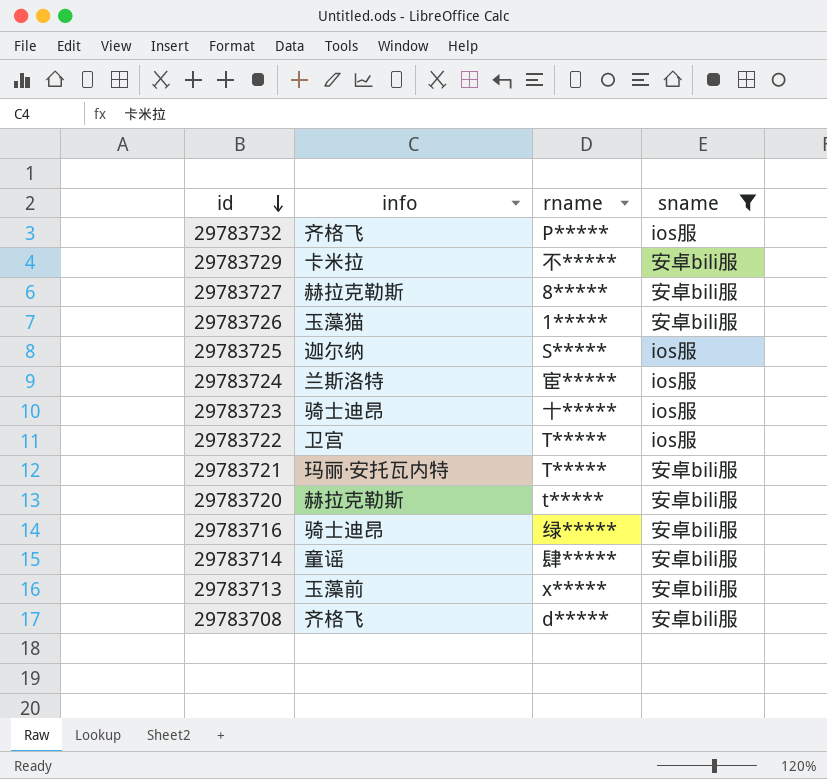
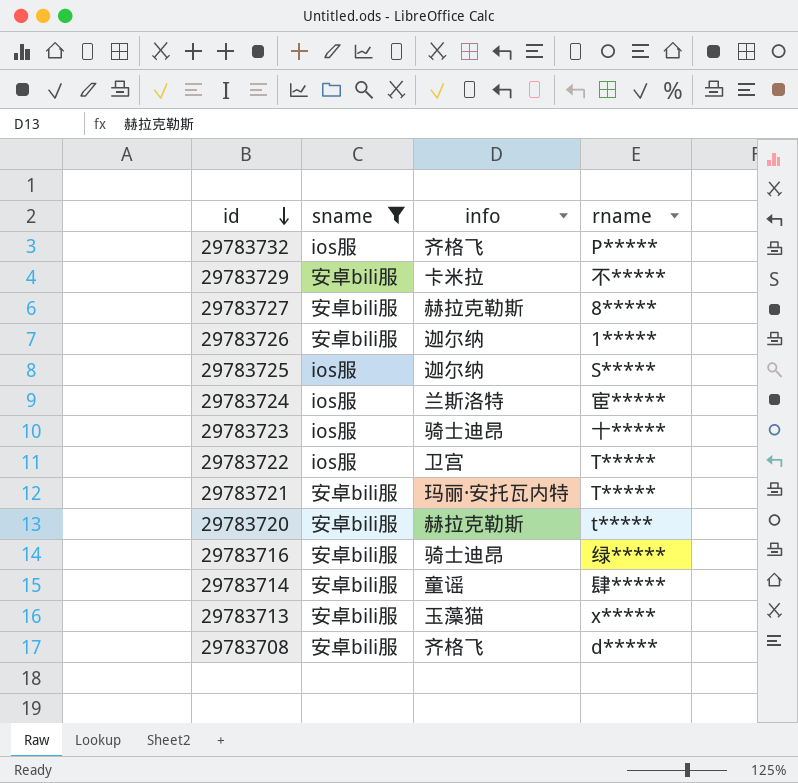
column sname | position: 4 -> 2
29783726 | info: 玉藻猫 -> 迦尔纳
29783713 | info: 玉藻前 -> 玉藻猫

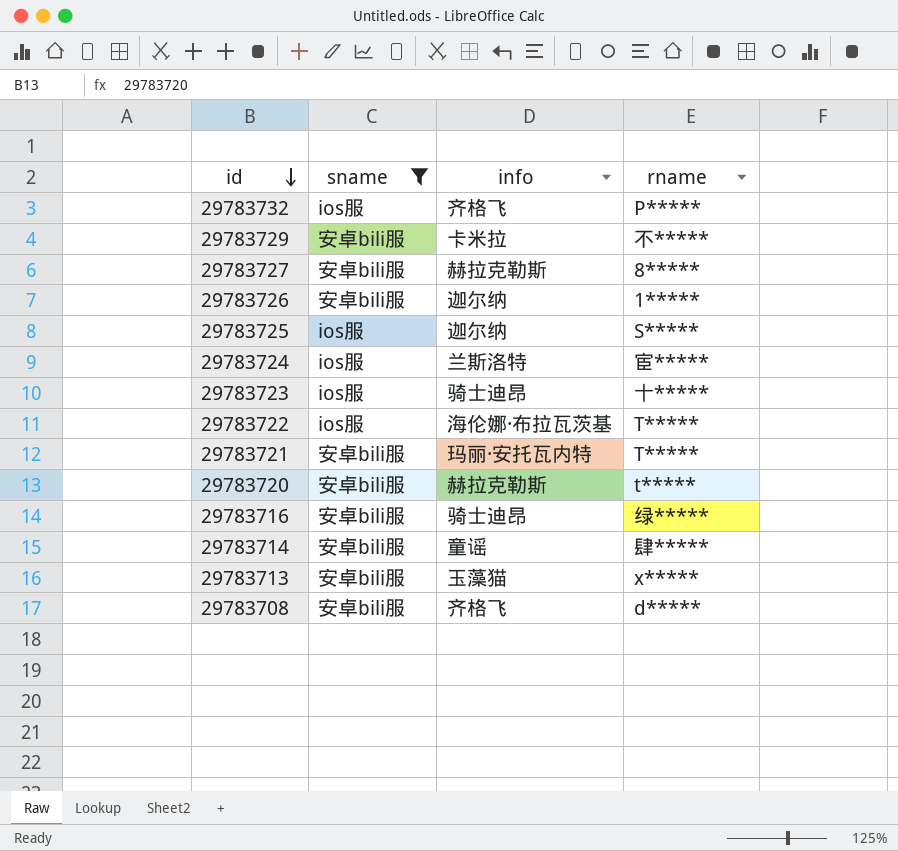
29783722 | info: 卫宫 -> 海伦娜·布拉瓦茨基

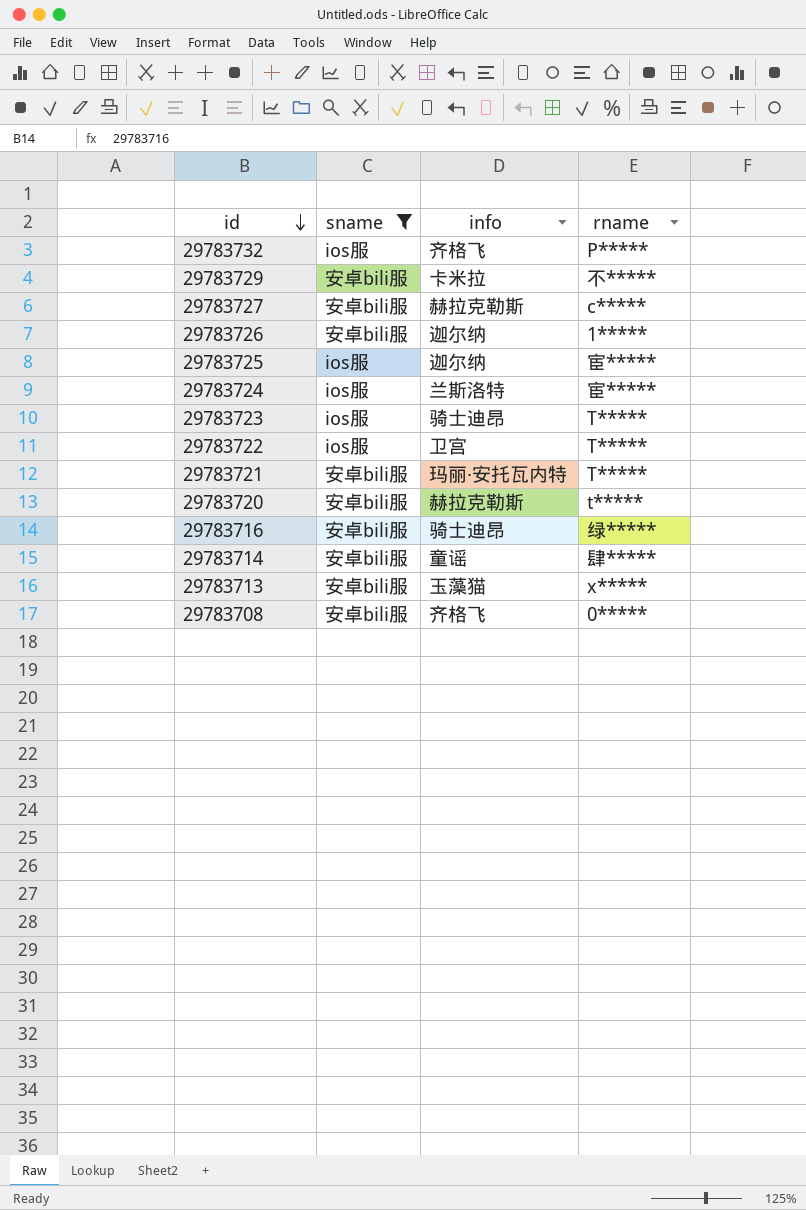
29783727 | rname: 8***** -> c*****
29783725 | rname: S***** -> 宦*****
29783723 | rname: 十***** -> T*****
29783722 | info: 海伦娜·布拉瓦茨基 -> 卫宫
29783708 | rname: d***** -> 0*****

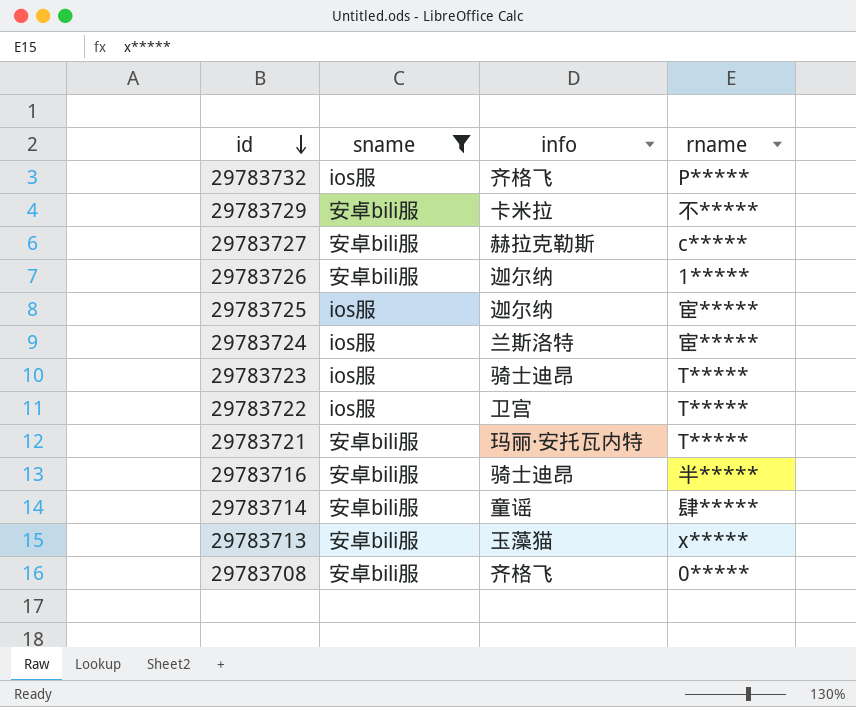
row 29783720: 安卓bili服 | 赫拉克勒斯 | t***** -> none
29783716 | rname: 绿***** -> 半*****

